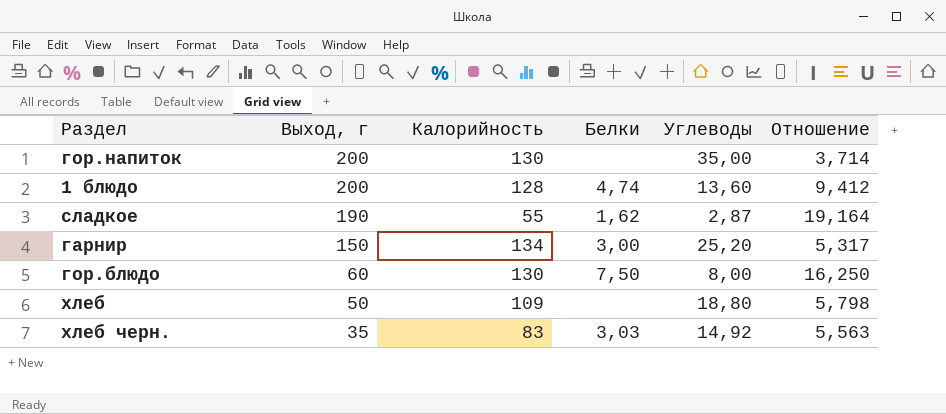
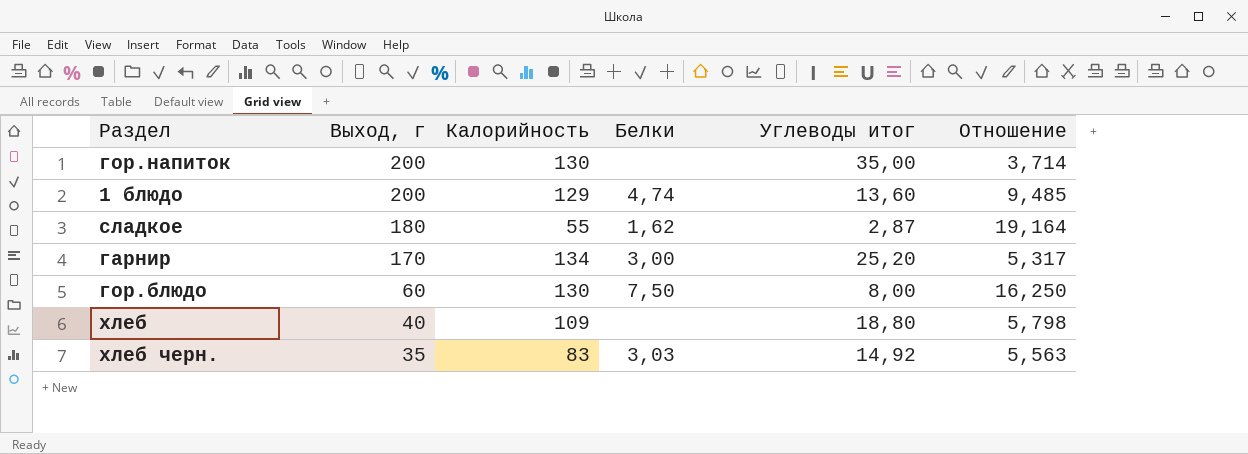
column name: Углеводы -> Углеводы итог
1 блюдо | Калорийность: 128 -> 129
1 блюдо | Отношение: 9,412 -> 9,485
сладкое | Выход, г: 190 -> 180
гарнир | Выход, г: 150 -> 170
хлеб | Выход, г: 50 -> 40

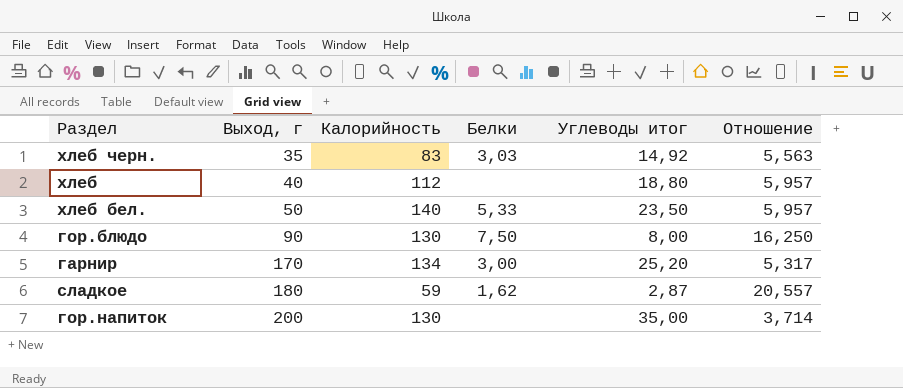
row order: Выход, г descending -> Выход, г ascending
row 1 блюдо: 200 | 129 | 4,74 | 13,60 | 9,485 -> none
хлеб | Калорийность: 109 -> 112
хлеб | Отношение: 5,798 -> 5,957
row хлеб бел.: none -> 50 | 140 | 5,33 | 23,50 | 5,957
гор.блюдо | Выход, г: 60 -> 90
сладкое | Калорийность: 55 -> 59
сладкое | Отношение: 19,164 -> 20,557

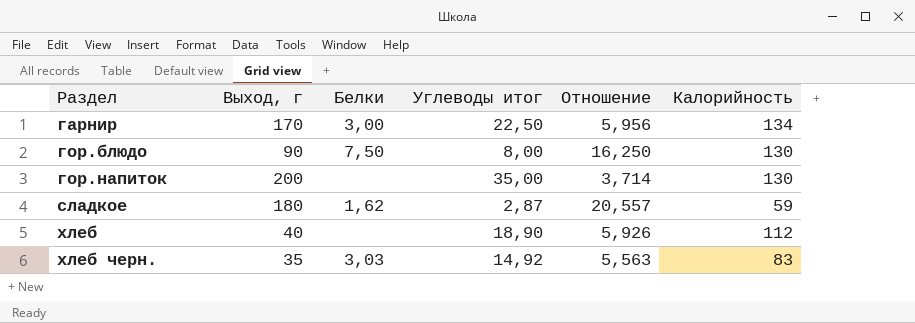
row order: Выход, г ascending -> Раздел ascending
column Калорийность | position: 3 -> 6
row хлеб бел.: 50 | 140 | 5,33 | 23,50 | 5,957 -> none
гарнир | Углеводы итог: 25,20 -> 22,50
гарнир | Отношение: 5,317 -> 5,956
хлеб | Углеводы итог: 18,80 -> 18,90
хлеб | Отношение: 5,957 -> 5,926

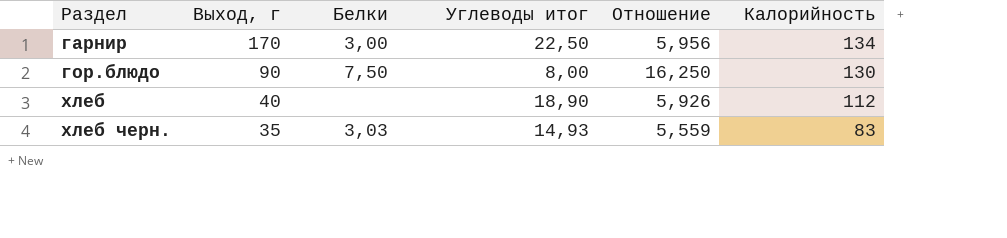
row гор.напиток: 200 | none | 35,00 | 3,714 | 130 -> none
row сладкое: 180 | 1,62 | 2,87 | 20,557 | 59 -> none
хлеб черн. | Углеводы итог: 14,92 -> 14,93
хлеб черн. | Отношение: 5,563 -> 5,559

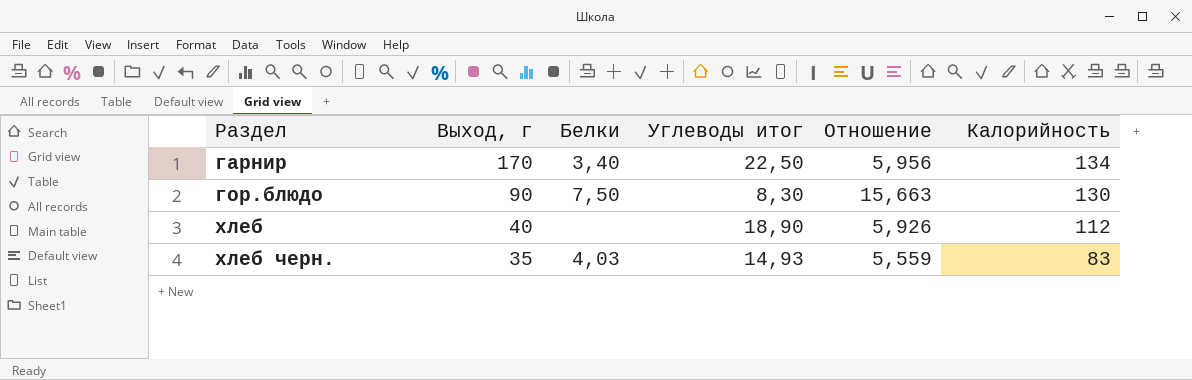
гарнир | Белки: 3,00 -> 3,40
гор.блюдо | Углеводы итог: 8,00 -> 8,30
гор.блюдо | Отношение: 16,250 -> 15,663
хлеб черн. | Белки: 3,03 -> 4,03

